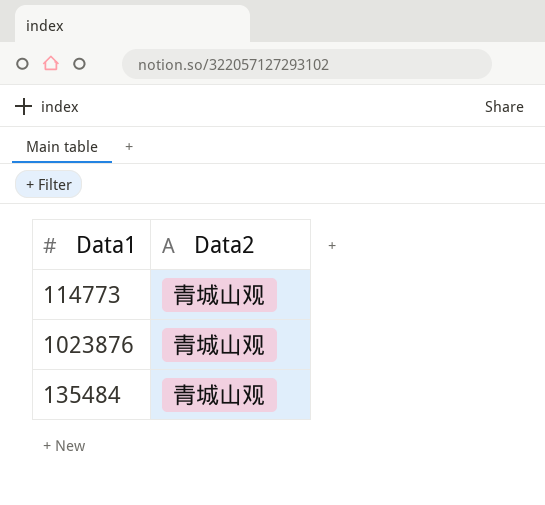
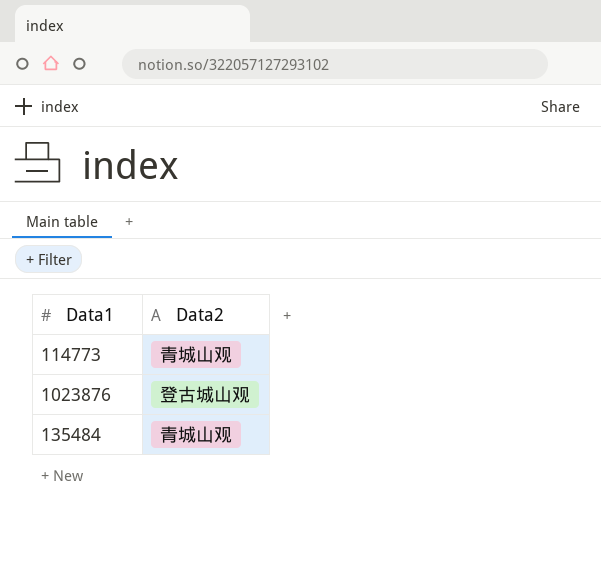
1023876 | Data2: 青城山观 -> 登古城山观

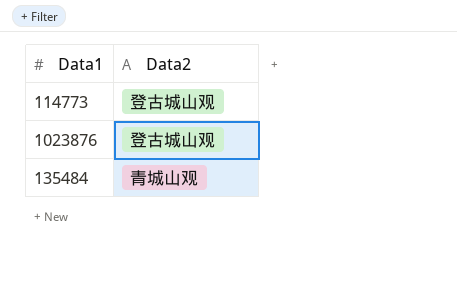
114773 | Data2: 青城山观 -> 登古城山观

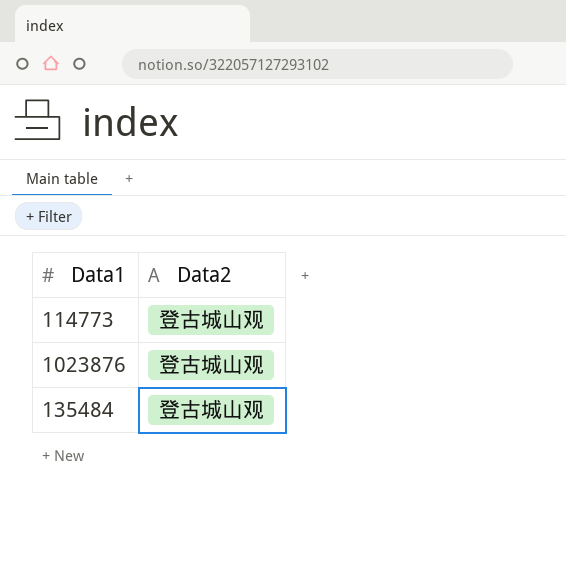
135484 | Data2: 青城山观 -> 登古城山观

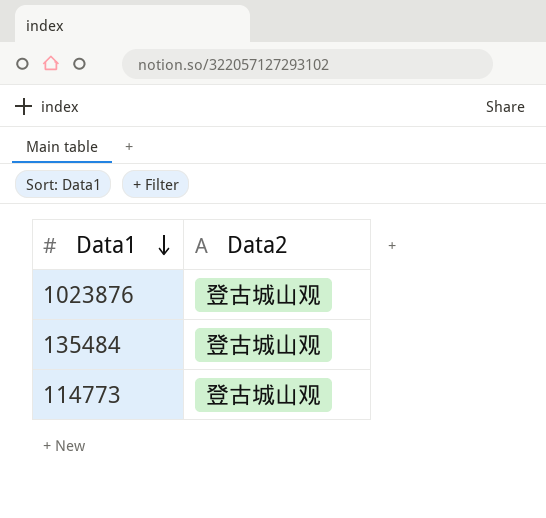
row order: none -> Data1 descending

